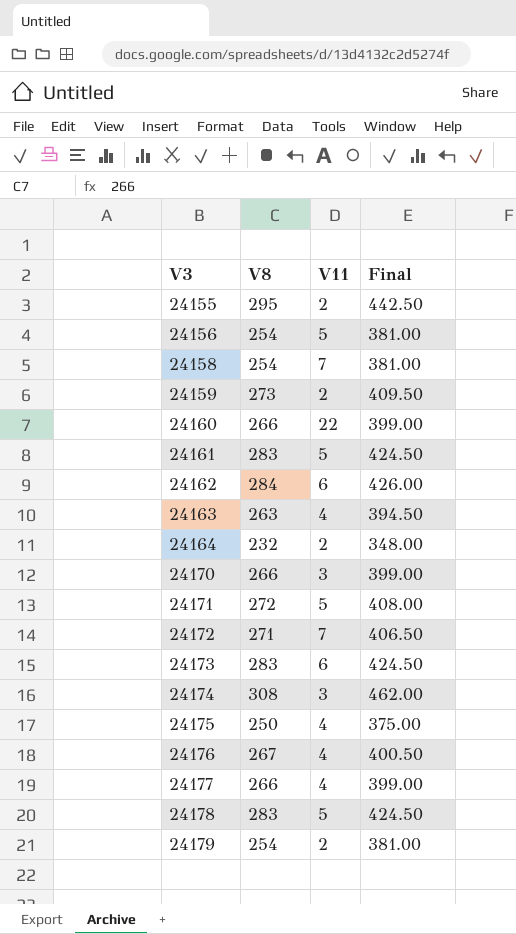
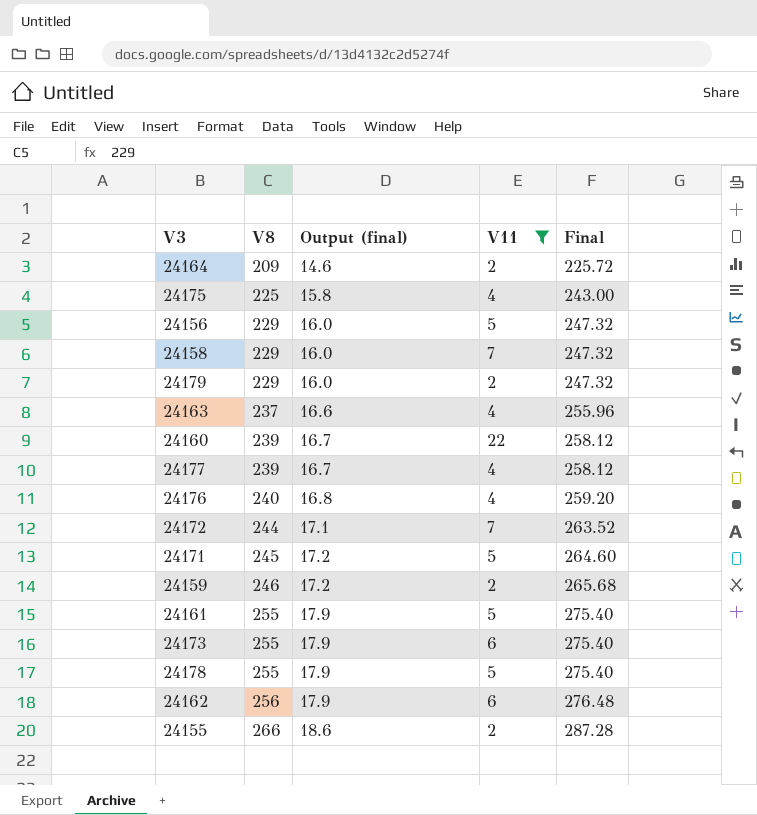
filter: none -> V11 != 3
row order: V3 ascending -> V8 ascending
column Output (final) | formula: none -> [V8] * 0.07
column Final | formula: [V8] * 1.5 -> [V8] * 1.08
24164 | V8: 232 -> 209
24175 | V8: 250 -> 225
24156 | V8: 254 -> 229
24158 | V8: 254 -> 229
24179 | V8: 254 -> 229
24163 | V8: 263 -> 237
24160 | V8: 266 -> 239
24177 | V8: 266 -> 239
24176 | V8: 267 -> 240
24172 | V8: 271 -> 244
24171 | V8: 272 -> 245
24159 | V8: 273 -> 246
24161 | V8: 283 -> 255
24173 | V8: 283 -> 255
24178 | V8: 283 -> 255
24162 | V8: 284 -> 256
24155 | V8: 295 -> 266

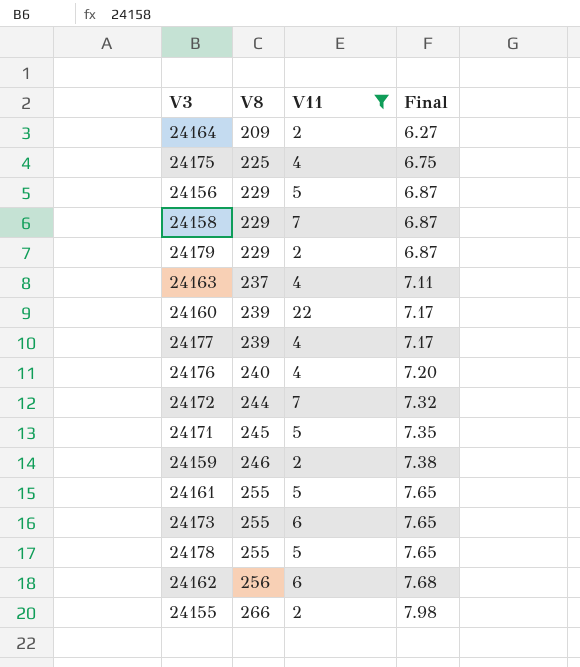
column Output (final) | formula: [V8] * 0.07 -> none
column Final | formula: [V8] * 1.08 -> [V8] * 0.03

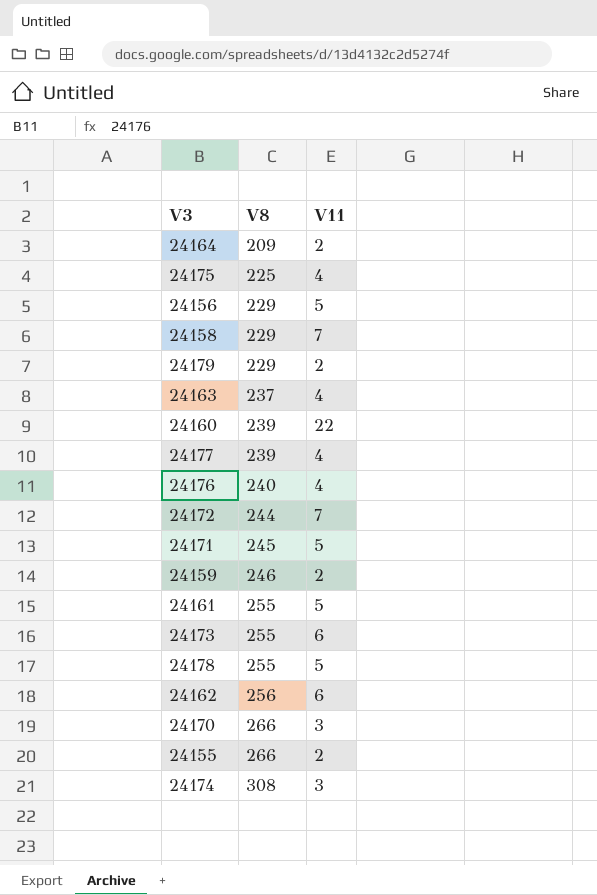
filter: V11 != 3 -> none
column Final | formula: [V8] * 0.03 -> none

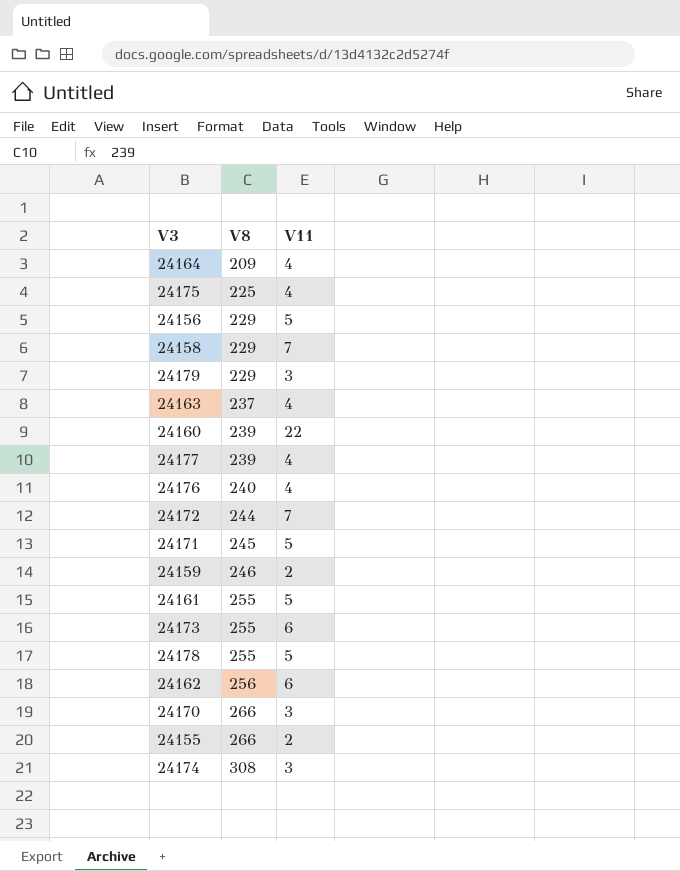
24164 | V11: 2 -> 4
24179 | V11: 2 -> 3

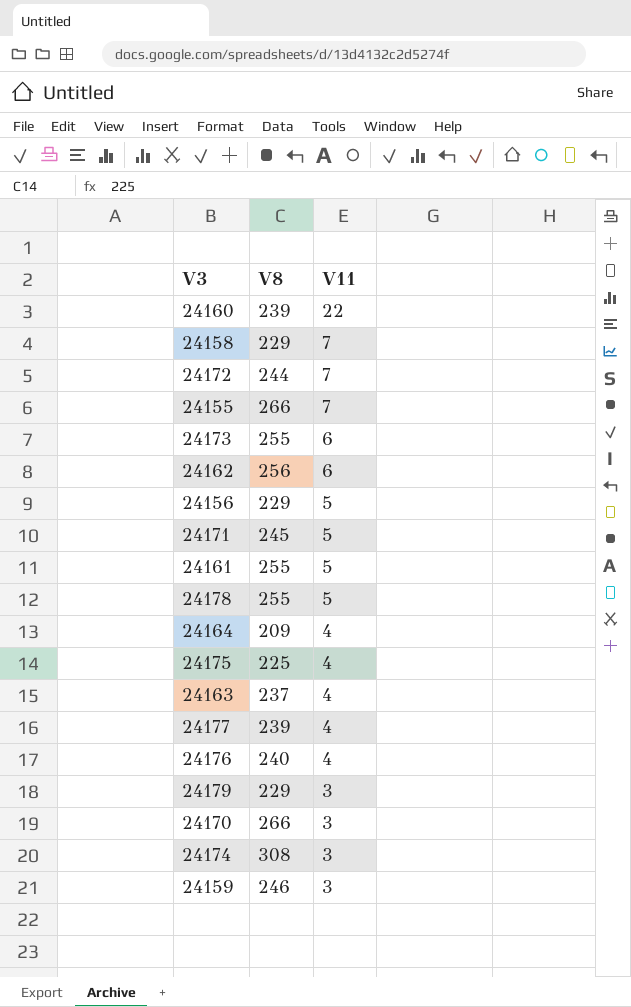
row order: V8 ascending -> V11 descending
24155 | V11: 2 -> 7
24159 | V11: 2 -> 3

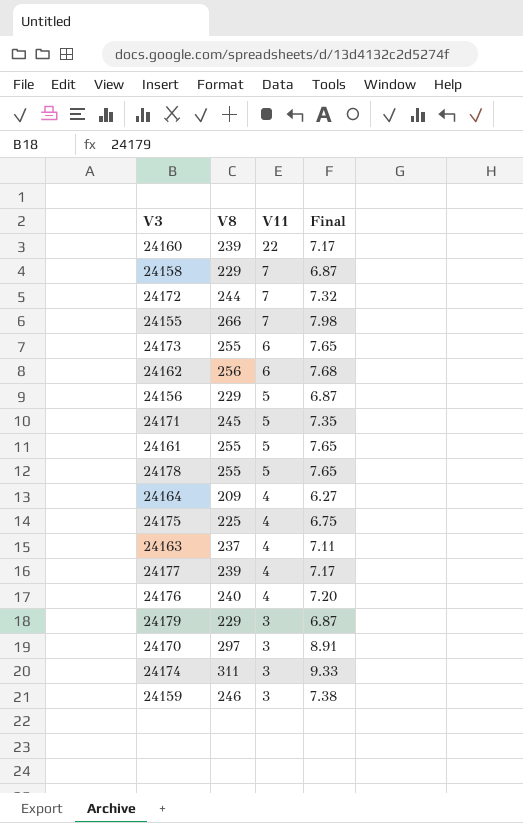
column Final | formula: none -> [V8] * 0.03
24170 | V8: 266 -> 297
24174 | V8: 308 -> 311

